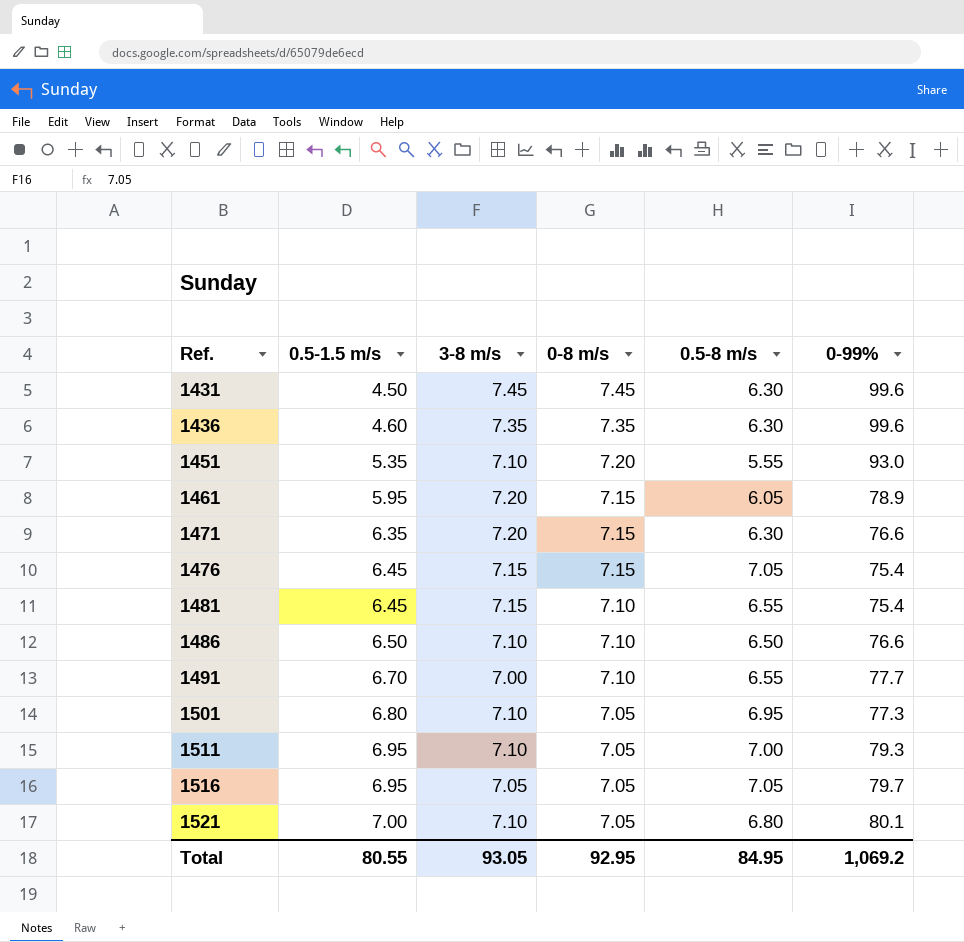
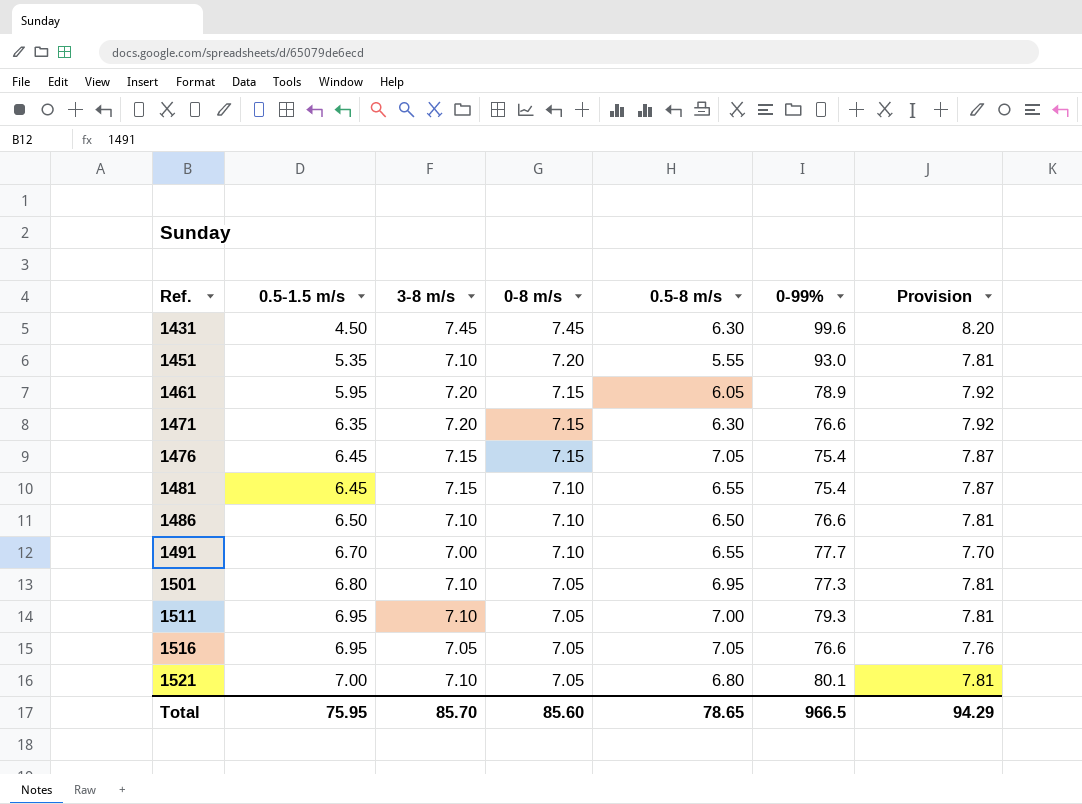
column Provision | formula: none -> [3-8 m/s] * 1.1
row 1436: 4.60 | 7.35 | 7.35 | 6.30 | 99.6 -> none
1516 | 0-99%: 79.7 -> 76.6
Total | 0.5-1.5 m/s: 80.55 -> 75.95
Total | 3-8 m/s: 93.05 -> 85.70
Total | 0-8 m/s: 92.95 -> 85.60
Total | 0.5-8 m/s: 84.95 -> 78.65
Total | 0-99%: 1,069.2 -> 966.5

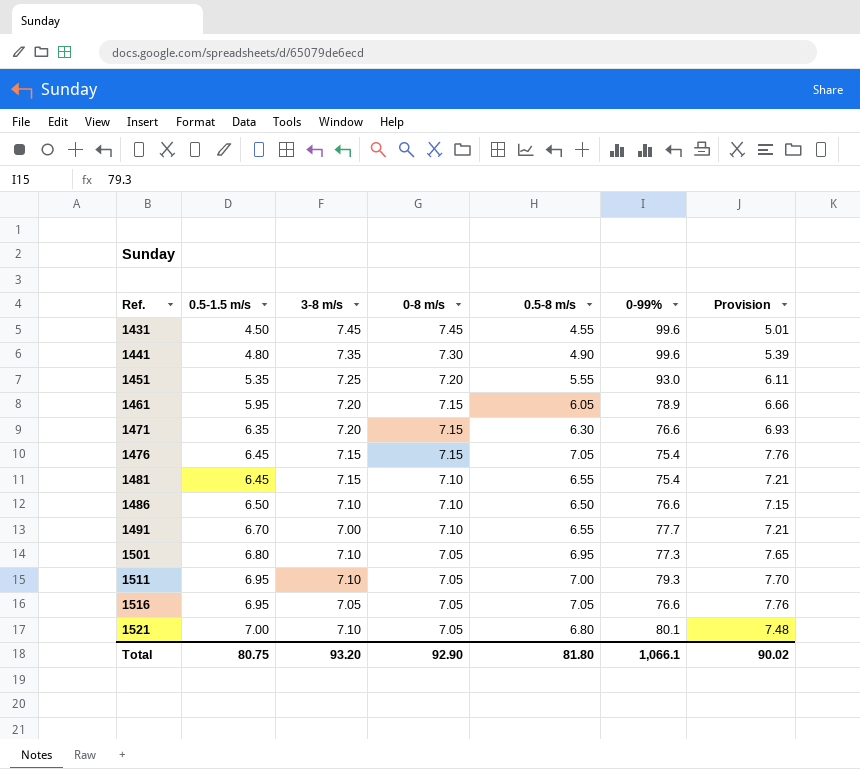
column Provision | formula: [3-8 m/s] * 1.1 -> [0.5-8 m/s] * 1.1
1431 | 0.5-8 m/s: 6.30 -> 4.55
row 1441: none -> 4.80 | 7.35 | 7.30 | 4.90 | 99.6 | 5.39
1451 | 3-8 m/s: 7.10 -> 7.25
Total | 0.5-1.5 m/s: 75.95 -> 80.75
Total | 3-8 m/s: 85.70 -> 93.20
Total | 0-8 m/s: 85.60 -> 92.90
Total | 0.5-8 m/s: 78.65 -> 81.80
Total | 0-99%: 966.5 -> 1,066.1
Total | Provision: 94.29 -> 90.02

